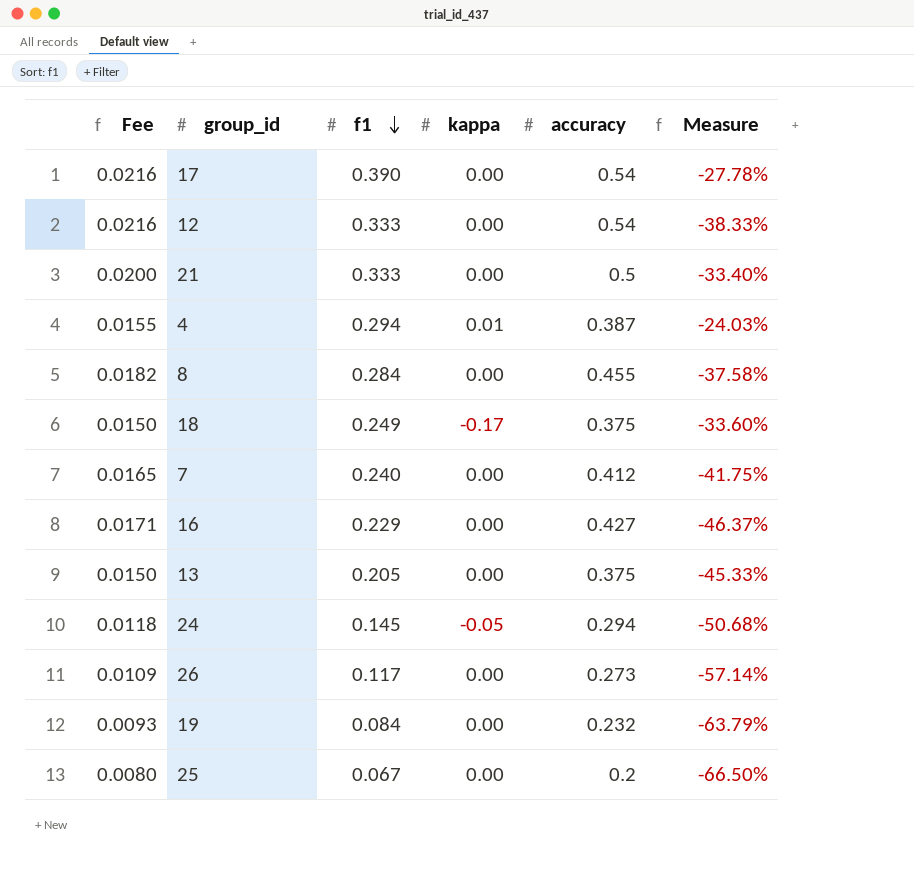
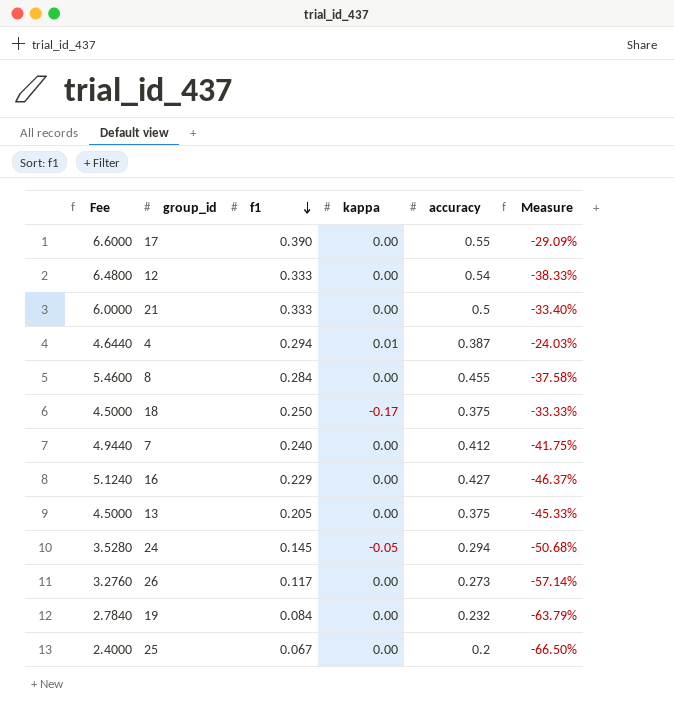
column Fee | formula: [accuracy] * 0.04 -> [accuracy] * 12
17 | accuracy: 0.54 -> 0.55
17 | Measure: -27.78% -> -29.09%
18 | f1: 0.249 -> 0.250
18 | Measure: -33.60% -> -33.33%

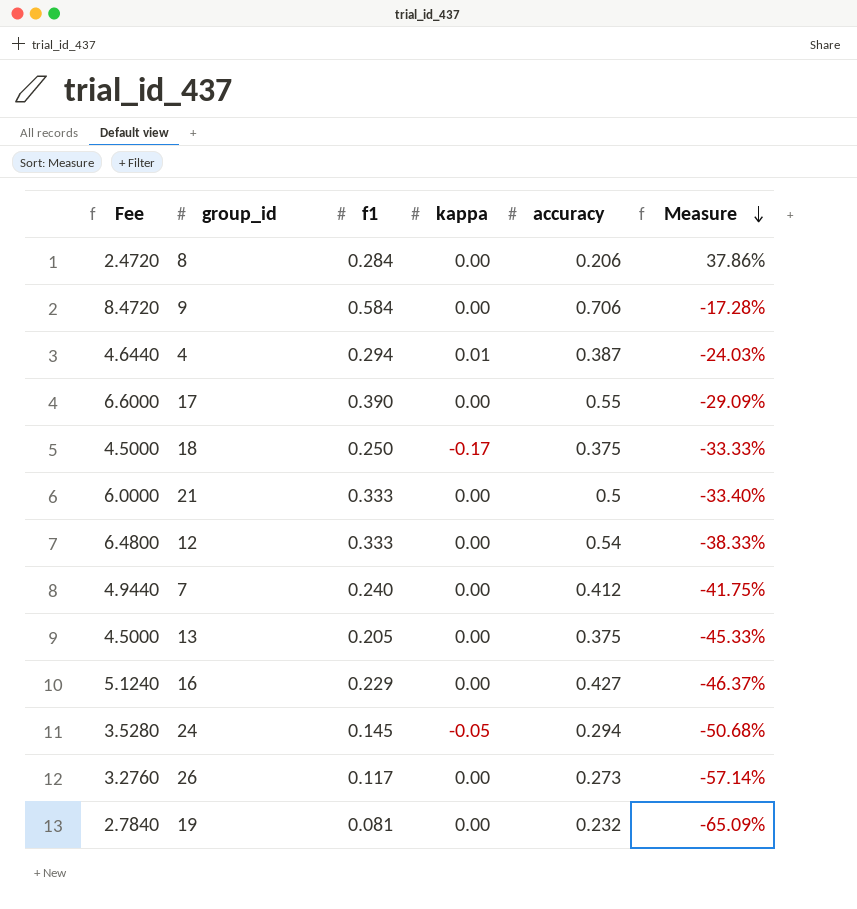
row order: f1 descending -> Measure descending
row 25: 2.4000 | 0.067 | 0.00 | 0.2 | -66.50% -> none
8 | Fee: 5.4600 -> 2.4720
8 | accuracy: 0.455 -> 0.206
8 | Measure: -37.58% -> 37.86%
row 9: none -> 8.4720 | 0.584 | 0.00 | 0.706 | -17.28%
19 | f1: 0.084 -> 0.081
19 | Measure: -63.79% -> -65.09%

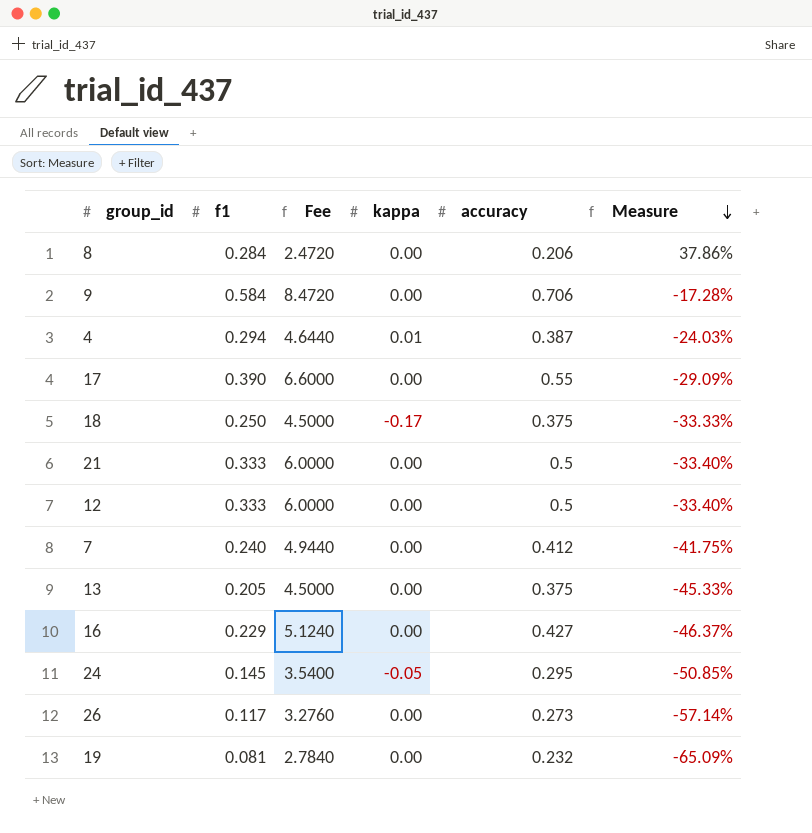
column Fee | position: 1 -> 3
12 | Fee: 6.4800 -> 6.0000
12 | accuracy: 0.54 -> 0.5
12 | Measure: -38.33% -> -33.40%
24 | Fee: 3.5280 -> 3.5400
24 | accuracy: 0.294 -> 0.295
24 | Measure: -50.68% -> -50.85%

